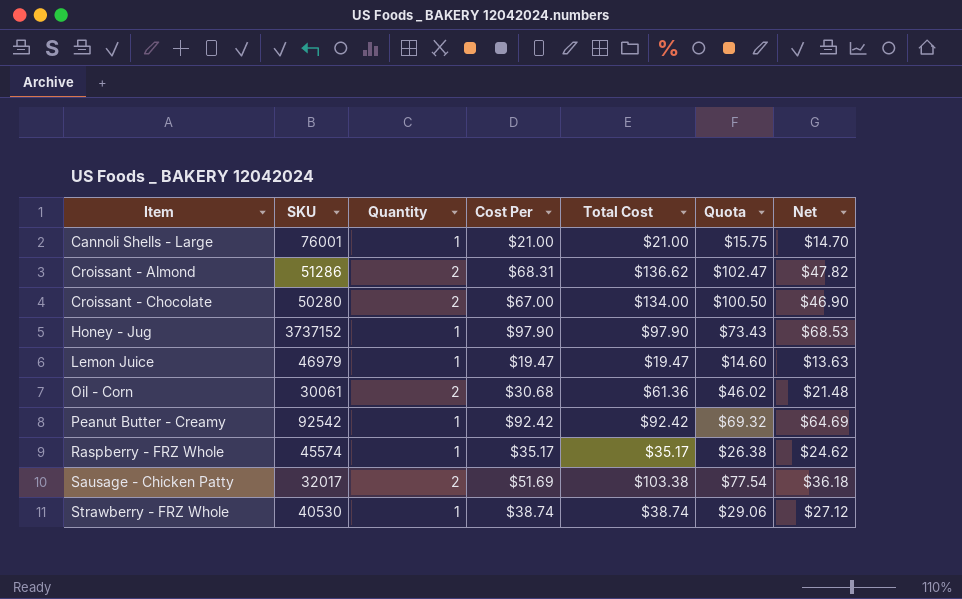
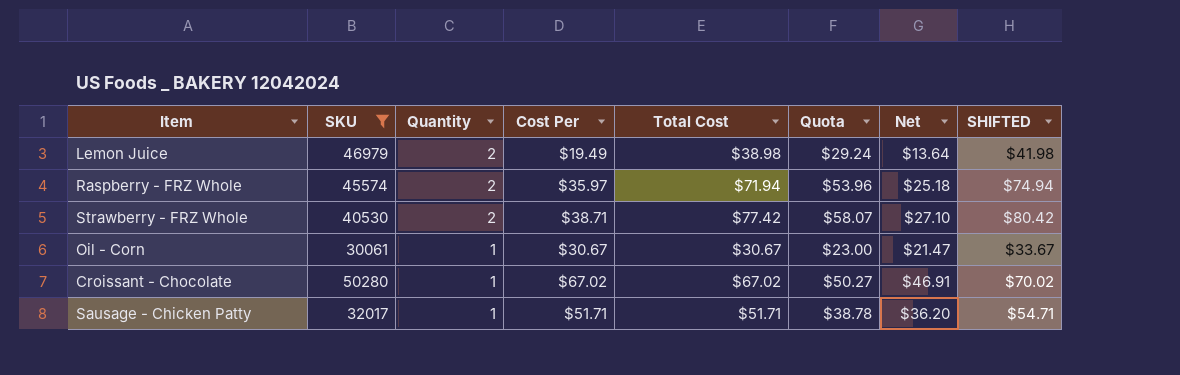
filter: none -> SKU <= 50280
row order: Item ascending -> Quantity descending
column SHIFTED | formula: none -> [Total Cost] + 3
Lemon Juice | Quantity: 1 -> 2
Lemon Juice | Cost Per: $19.47 -> $19.49
Lemon Juice | Total Cost: $19.47 -> $38.98
Lemon Juice | Quota: $14.60 -> $29.24
Lemon Juice | Net: $13.63 -> $13.64
Raspberry - FRZ Whole | Quantity: 1 -> 2
Raspberry - FRZ Whole | Cost Per: $35.17 -> $35.97
Raspberry - FRZ Whole | Total Cost: $35.17 -> $71.94
Raspberry - FRZ Whole | Quota: $26.38 -> $53.96
Raspberry - FRZ Whole | Net: $24.62 -> $25.18
Strawberry - FRZ Whole | Quantity: 1 -> 2
Strawberry - FRZ Whole | Cost Per: $38.74 -> $38.71
Strawberry - FRZ Whole | Total Cost: $38.74 -> $77.42
Strawberry - FRZ Whole | Quota: $29.06 -> $58.07
Strawberry - FRZ Whole | Net: $27.12 -> $27.10
Oil - Corn | Quantity: 2 -> 1
Oil - Corn | Cost Per: $30.68 -> $30.67
Oil - Corn | Total Cost: $61.36 -> $30.67
Oil - Corn | Quota: $46.02 -> $23.00
Oil - Corn | Net: $21.48 -> $21.47
Croissant - Chocolate | Quantity: 2 -> 1
Croissant - Chocolate | Cost Per: $67.00 -> $67.02
Croissant - Chocolate | Total Cost: $134.00 -> $67.02
Croissant - Chocolate | Quota: $100.50 -> $50.27
Croissant - Chocolate | Net: $46.90 -> $46.91
Sausage - Chicken Patty | Quantity: 2 -> 1
Sausage - Chicken Patty | Cost Per: $51.69 -> $51.71
Sausage - Chicken Patty | Total Cost: $103.38 -> $51.71
Sausage - Chicken Patty | Quota: $77.54 -> $38.78
Sausage - Chicken Patty | Net: $36.18 -> $36.20

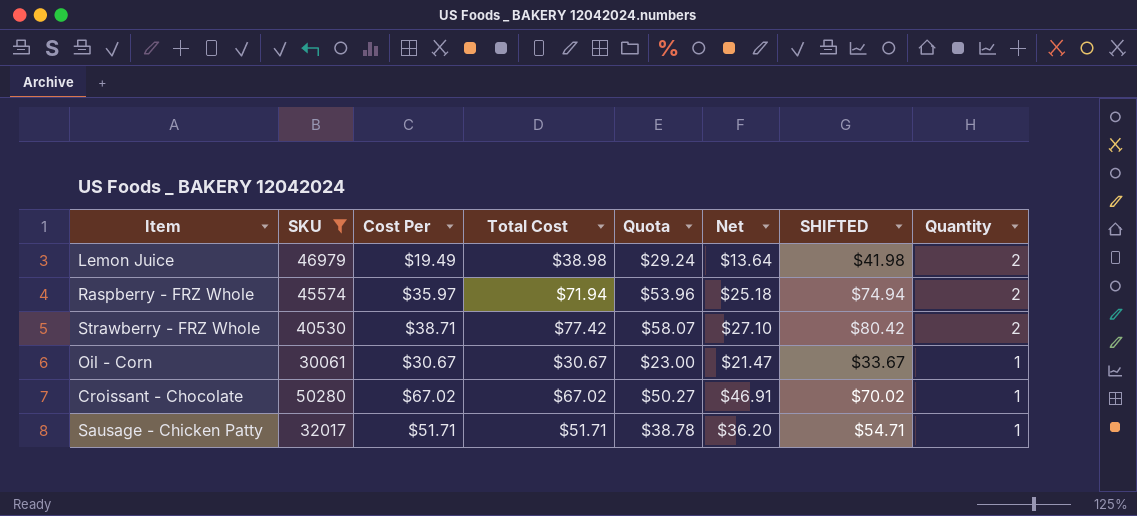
column Quantity | position: 3 -> 8

